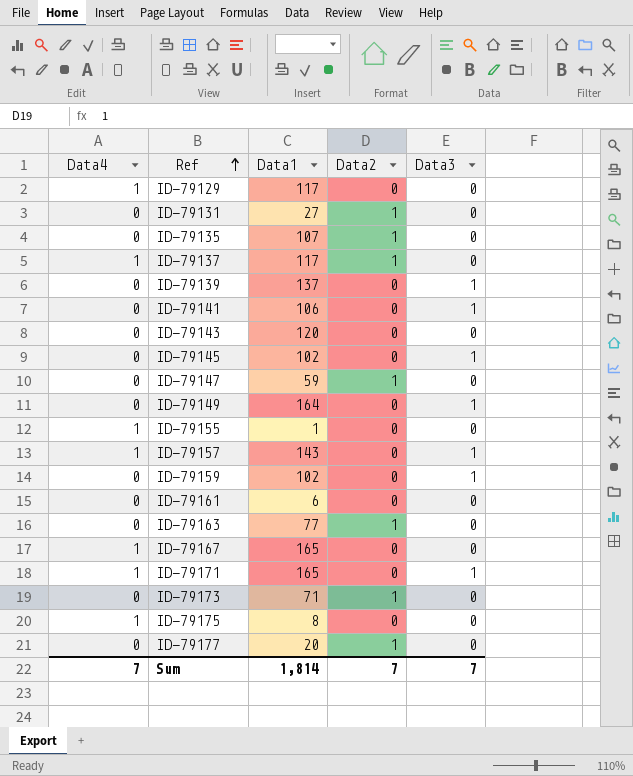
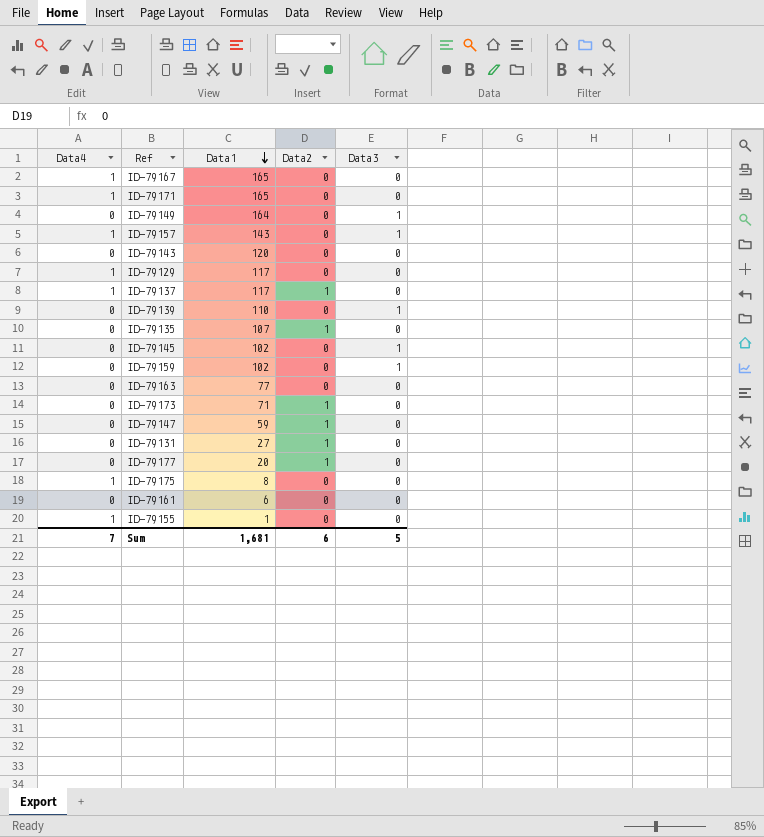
row order: Ref ascending -> Data1 descending
row ID-79141: 0 | 106 | 0 | 1 -> none
ID-79171 | Data3: 1 -> 0
ID-79139 | Data1: 137 -> 110
ID-79163 | Data2: 1 -> 0
Sum | Data1: 1,814 -> 1,681
Sum | Data2: 7 -> 6
Sum | Data3: 7 -> 5

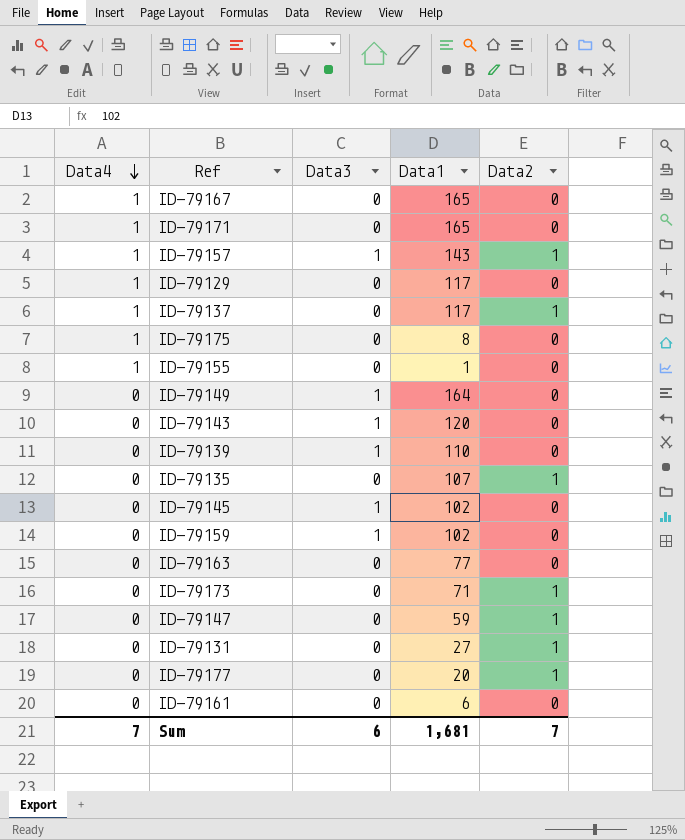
row order: Data1 descending -> Data4 descending
column Data3 | position: 5 -> 3
ID-79157 | Data2: 0 -> 1
ID-79143 | Data3: 0 -> 1
Sum | Data3: 5 -> 6
Sum | Data2: 6 -> 7

